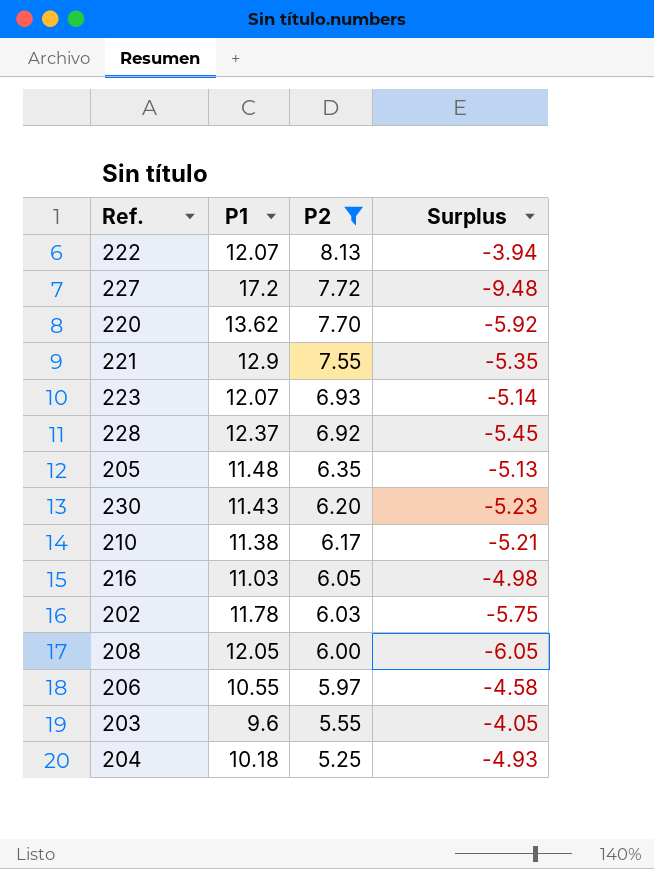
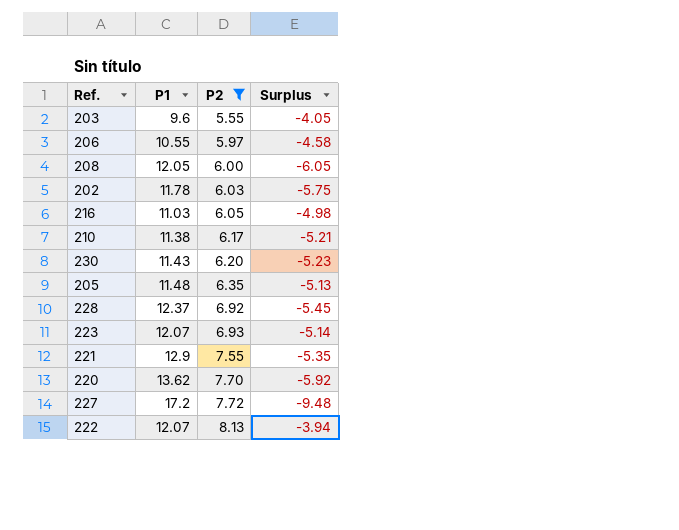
row order: P2 descending -> P2 ascending
row 204: 10.18 | 5.25 | -4.93 -> none

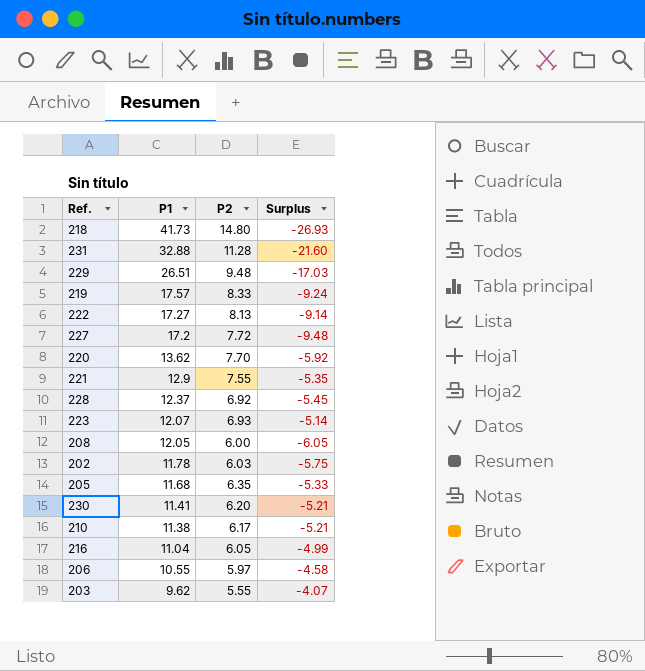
filter: P2 <= 8.13 -> none
row order: P2 ascending -> P1 descending
222 | P1: 12.07 -> 17.27
222 | Surplus: -3.94 -> -9.14
205 | P1: 11.48 -> 11.68
205 | Surplus: -5.13 -> -5.33
230 | P1: 11.43 -> 11.41
230 | Surplus: -5.23 -> -5.21
216 | P1: 11.03 -> 11.04
216 | Surplus: -4.98 -> -4.99
203 | P1: 9.6 -> 9.62
203 | Surplus: -4.05 -> -4.07

